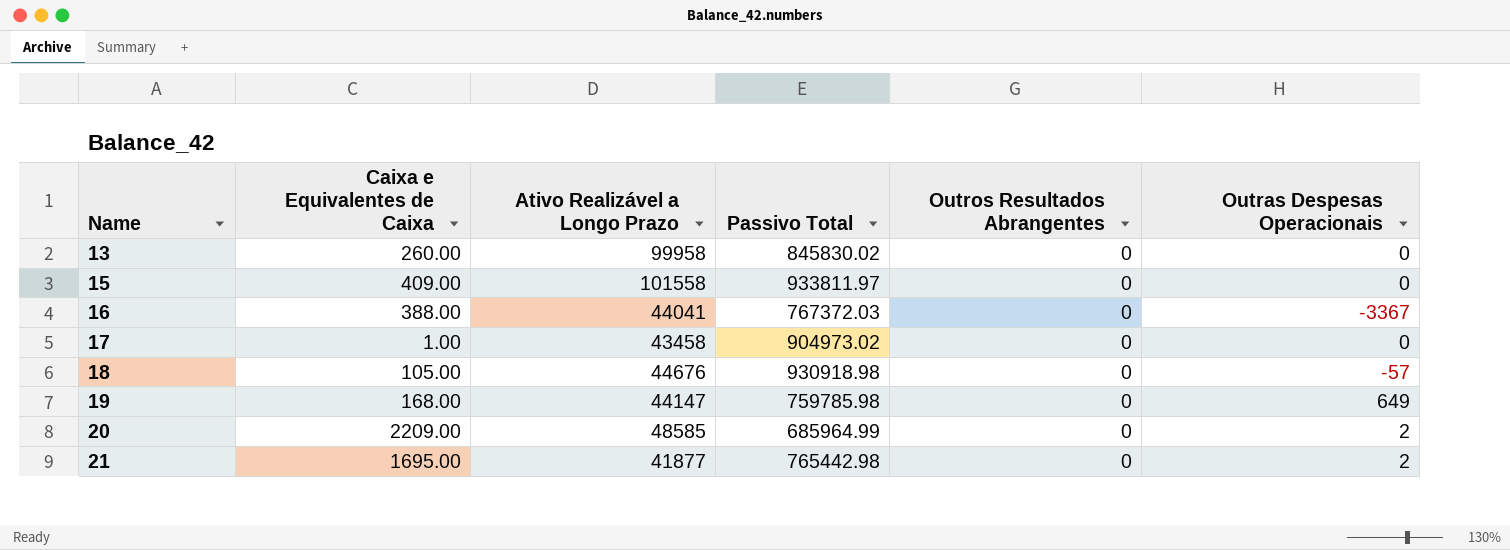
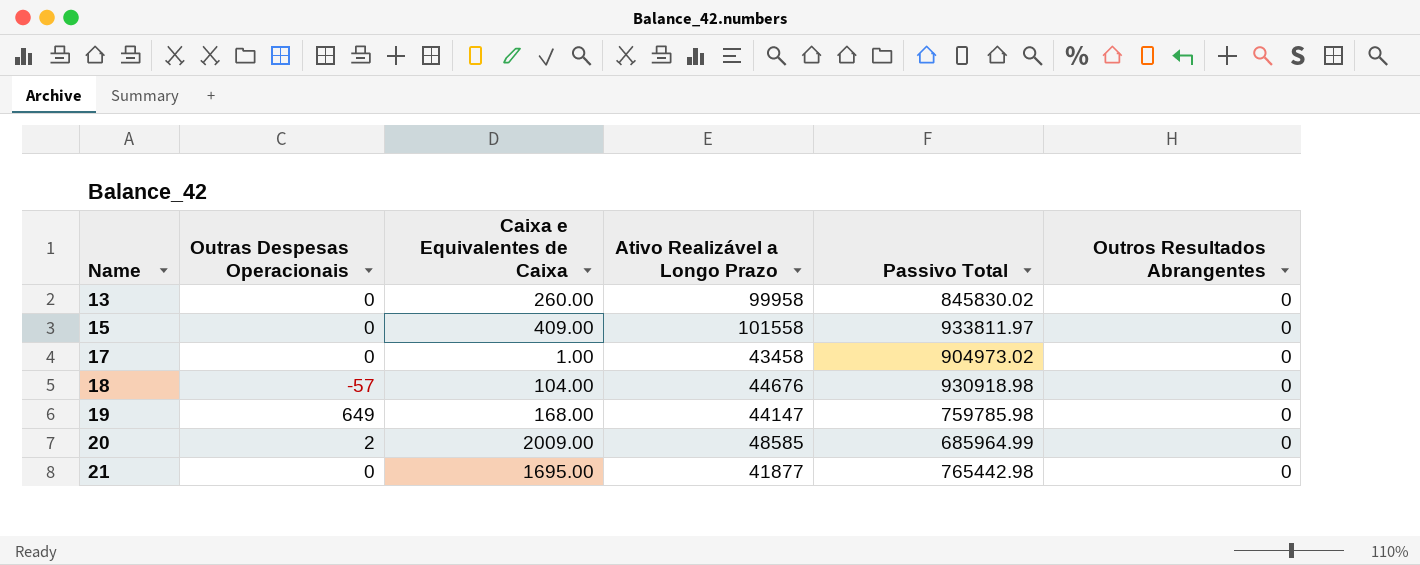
column Outras Despesas Operacionais | position: 6 -> 2
row 16: 388.00 | 44041 | 767372.03 | 0 | -3367 -> none
18 | Caixa e Equivalentes de Caixa: 105.00 -> 104.00
20 | Caixa e Equivalentes de Caixa: 2209.00 -> 2009.00
21 | Outras Despesas Operacionais: 2 -> 0

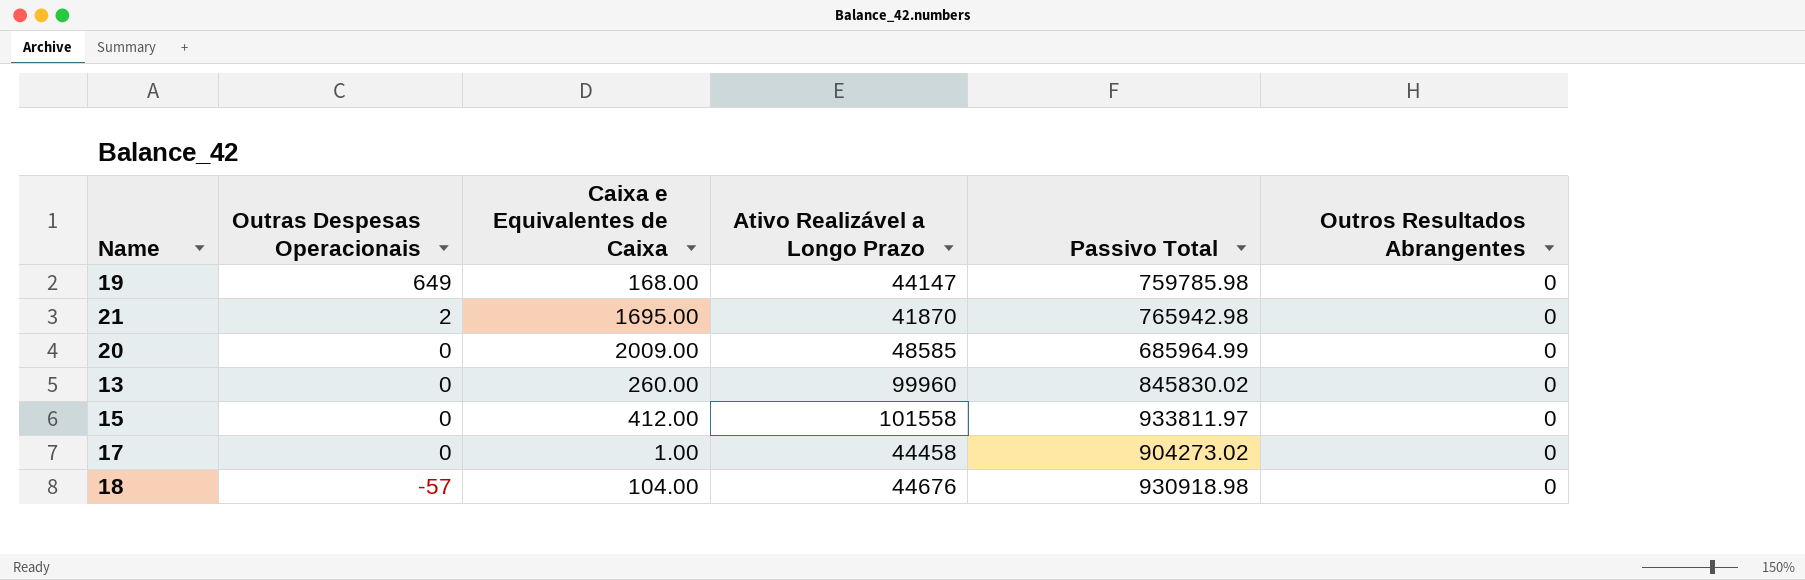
row order: Name ascending -> Outras Despesas Operacionais descending
21 | Outras Despesas Operacionais: 0 -> 2
21 | Ativo Realizável a Longo Prazo: 41877 -> 41870
21 | Passivo Total: 765442.98 -> 765942.98
20 | Outras Despesas Operacionais: 2 -> 0
13 | Ativo Realizável a Longo Prazo: 99958 -> 99960
15 | Caixa e Equivalentes de Caixa: 409.00 -> 412.00
17 | Ativo Realizável a Longo Prazo: 43458 -> 44458
17 | Passivo Total: 904973.02 -> 904273.02

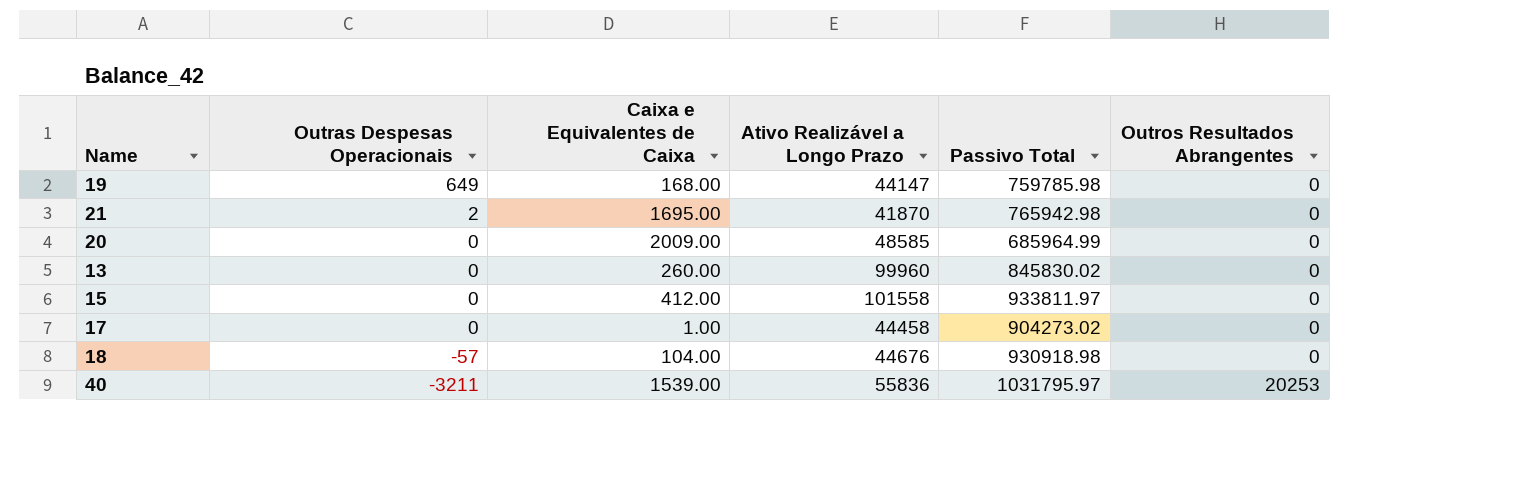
row 40: none -> -3211 | 1539.00 | 55836 | 1031795.97 | 20253

